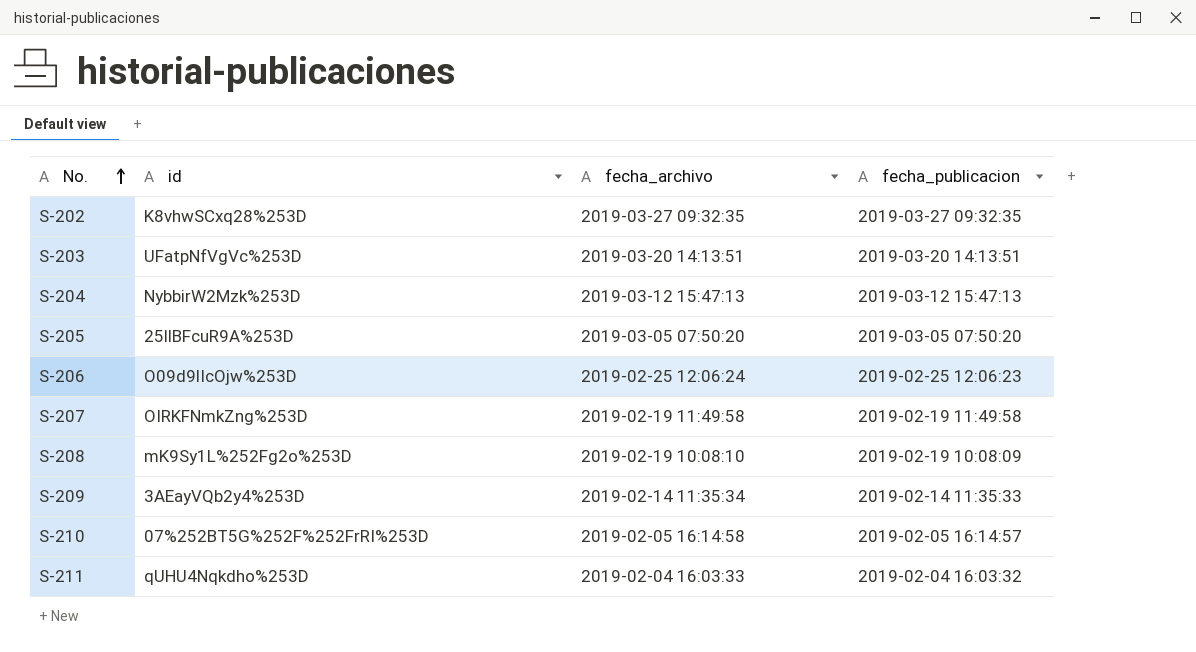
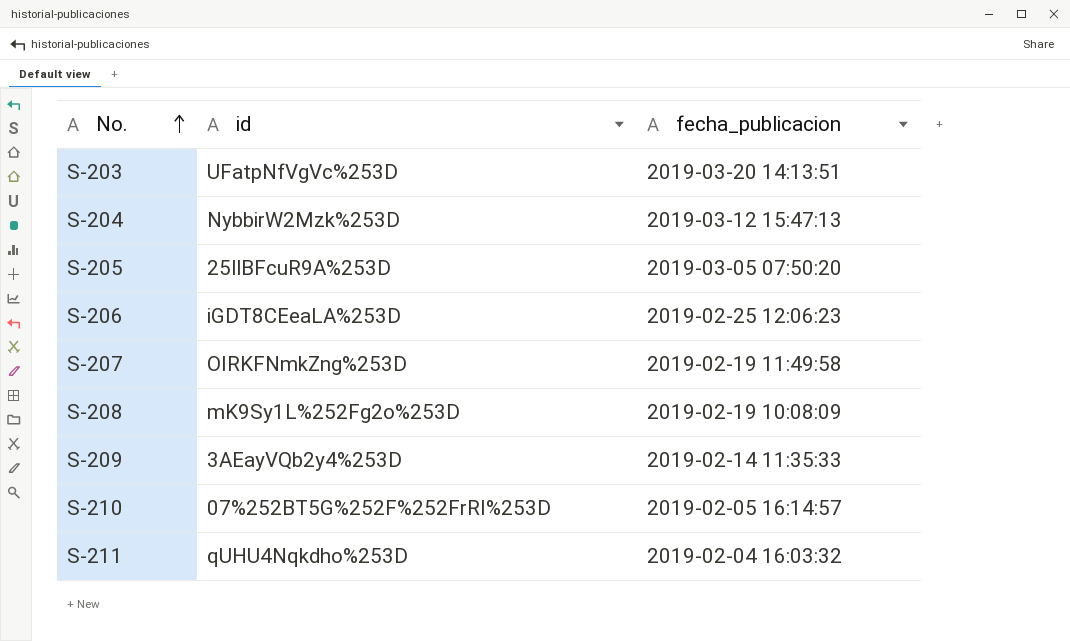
column fecha_archivo | position: 3 -> none
row S-202: K8vhwSCxq28%253D | 2019-03-27 09:32:35 | 2019-03-27 09:32:35 -> none
S-206 | id: O09d9lIcOjw%253D -> iGDT8CEeaLA%253D

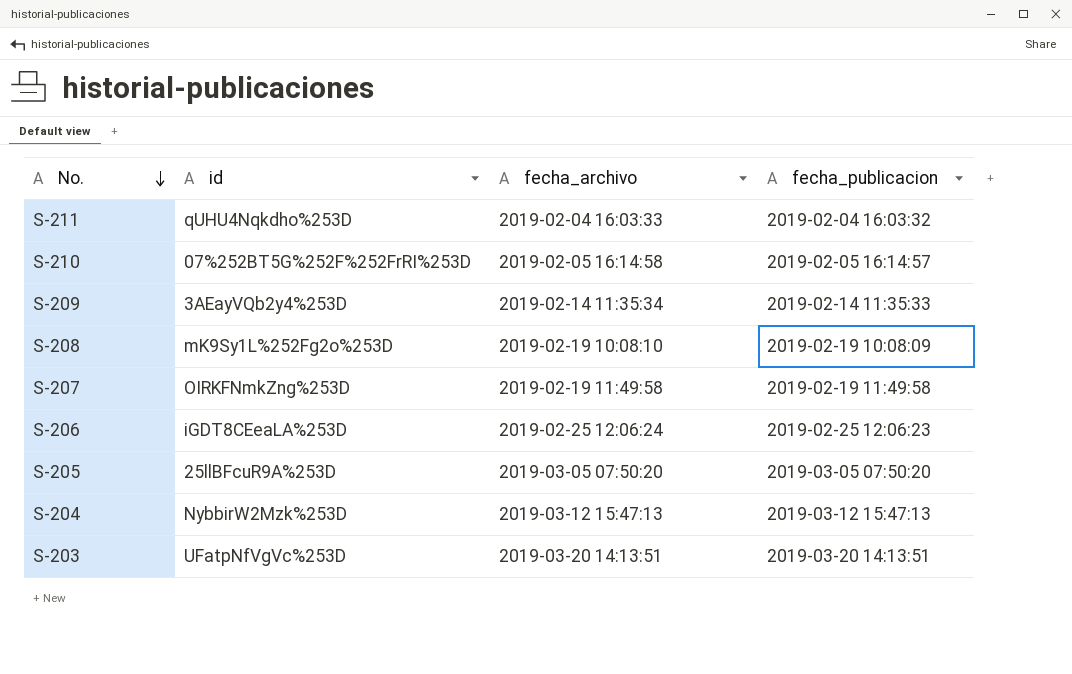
row order: No. ascending -> No. descending
column fecha_archivo | position: none -> 3

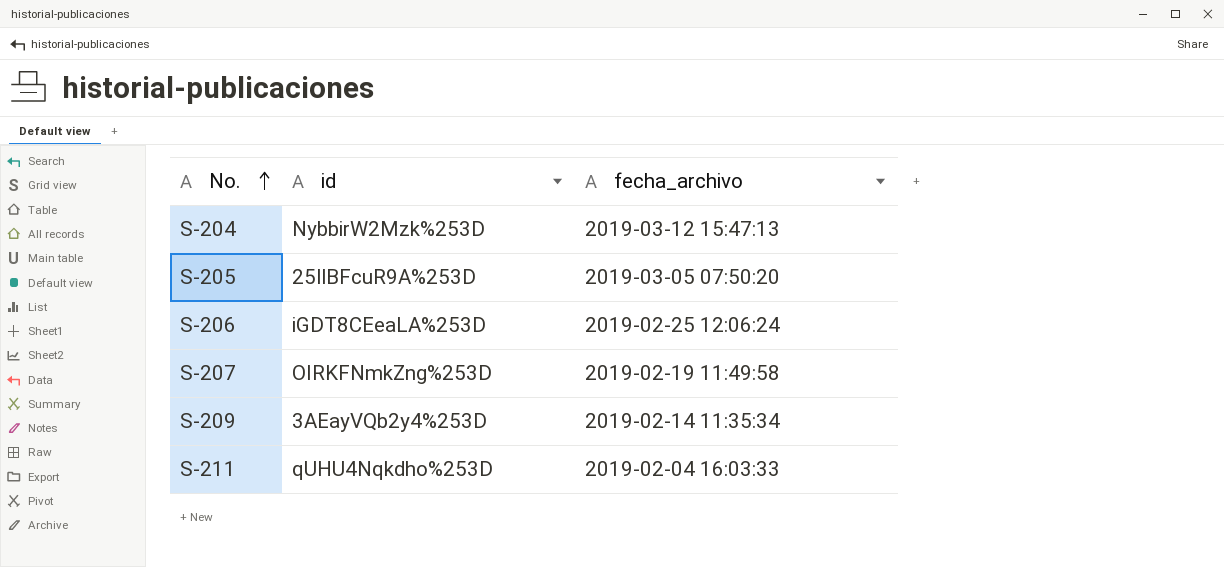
row order: No. descending -> No. ascending
column fecha_publicacion | position: 4 -> none
row S-210: 07%252BT5G%252F%252FrRI%253D | 2019-02-05 16:14:58 | 2019-02-05 16:14:57 -> none
row S-208: mK9Sy1L%252Fg2o%253D | 2019-02-19 10:08:10 | 2019-02-19 10:08:09 -> none
row S-203: UFatpNfVgVc%253D | 2019-03-20 14:13:51 | 2019-03-20 14:13:51 -> none

